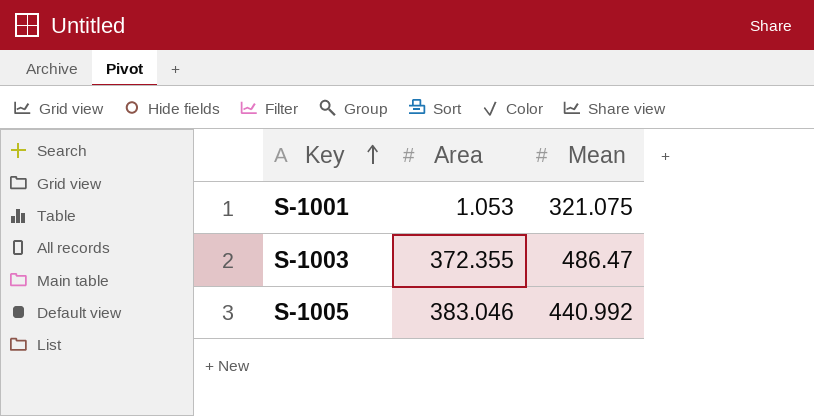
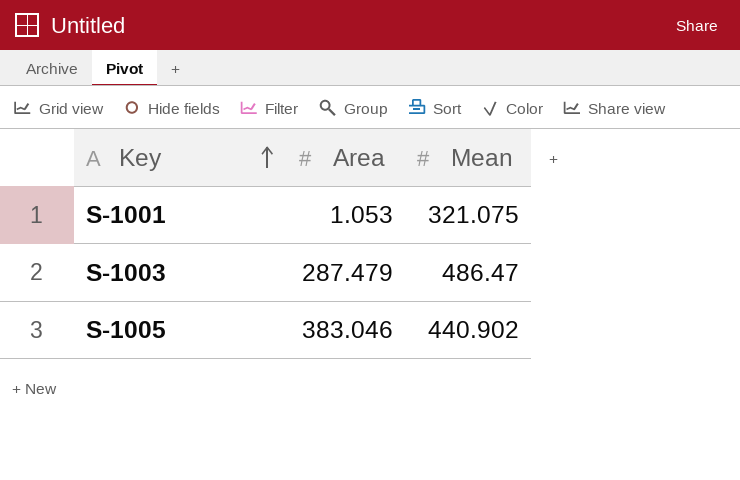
S-1003 | Area: 372.355 -> 287.479
S-1005 | Mean: 440.992 -> 440.902

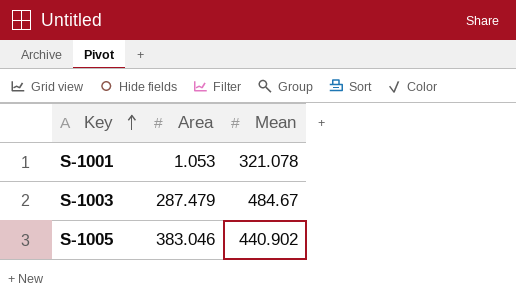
S-1001 | Mean: 321.075 -> 321.078
S-1003 | Mean: 486.47 -> 484.67

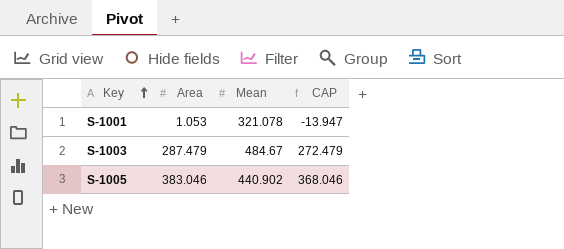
column CAP | formula: none -> [Area] - 15

